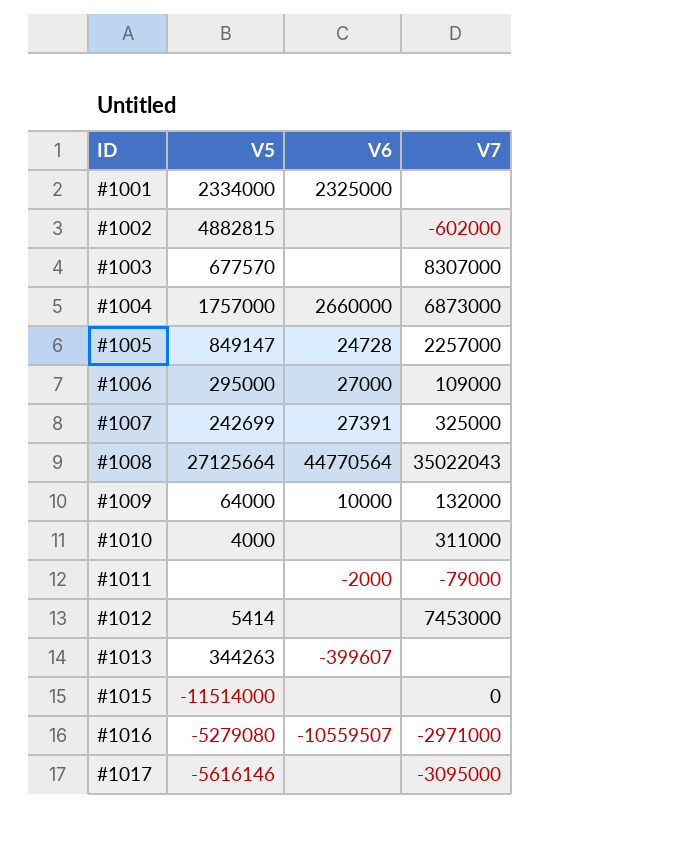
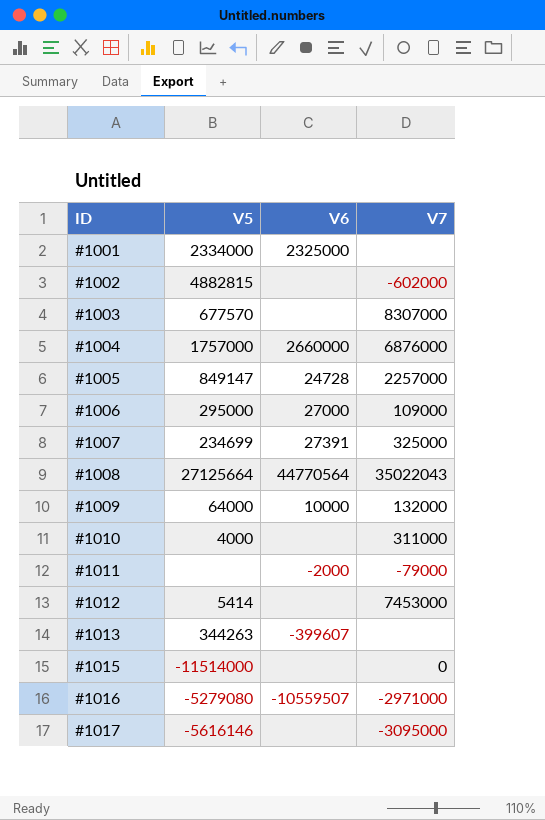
#1004 | V7: 6873000 -> 6876000
#1007 | V5: 242699 -> 234699

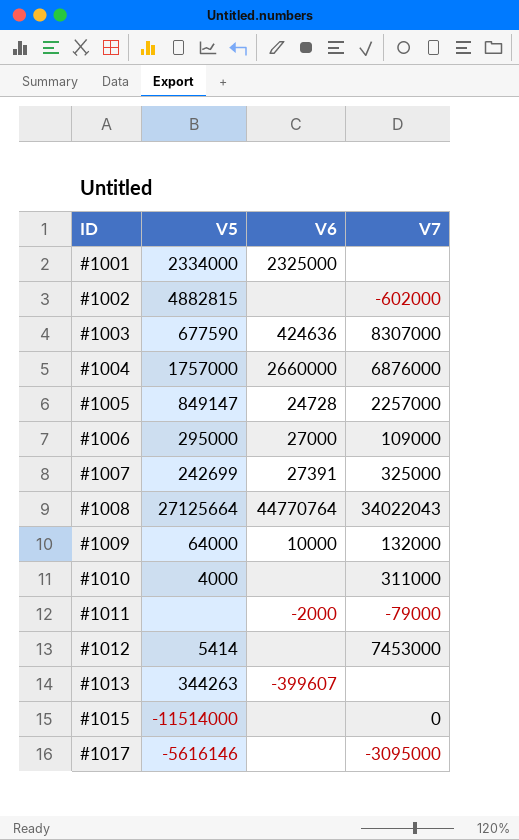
row #1016: -5279080 | -10559507 | -2971000 -> none
#1003 | V5: 677570 -> 677590
#1003 | V6: none -> 424636
#1007 | V5: 234699 -> 242699
#1008 | V6: 44770564 -> 44770764
#1008 | V7: 35022043 -> 34022043

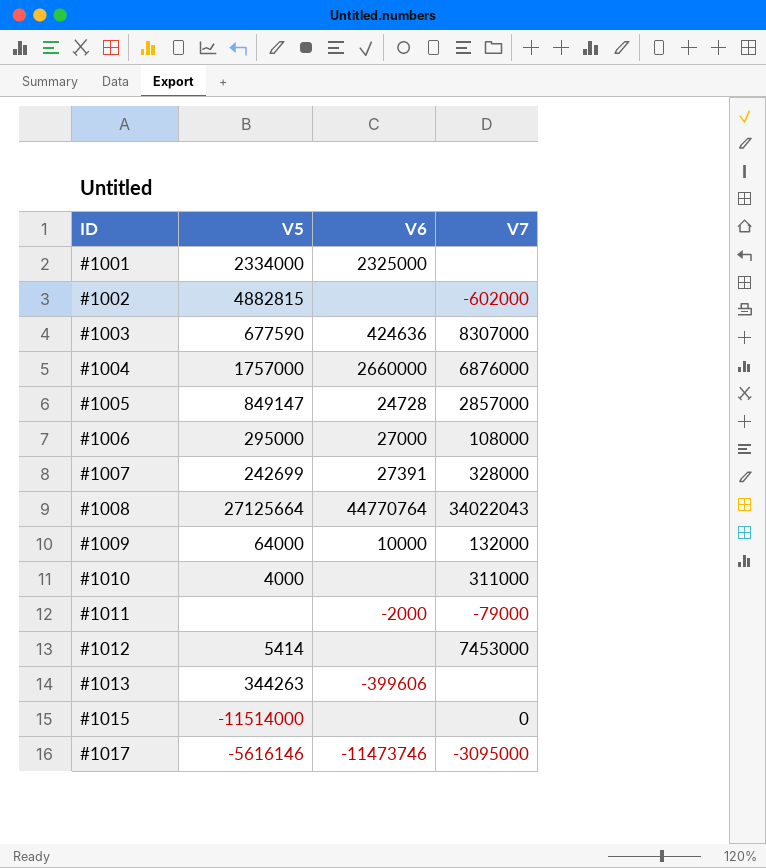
#1005 | V7: 2257000 -> 2857000
#1006 | V7: 109000 -> 108000
#1007 | V7: 325000 -> 328000
#1013 | V6: -399607 -> -399606
#1017 | V6: none -> -11473746

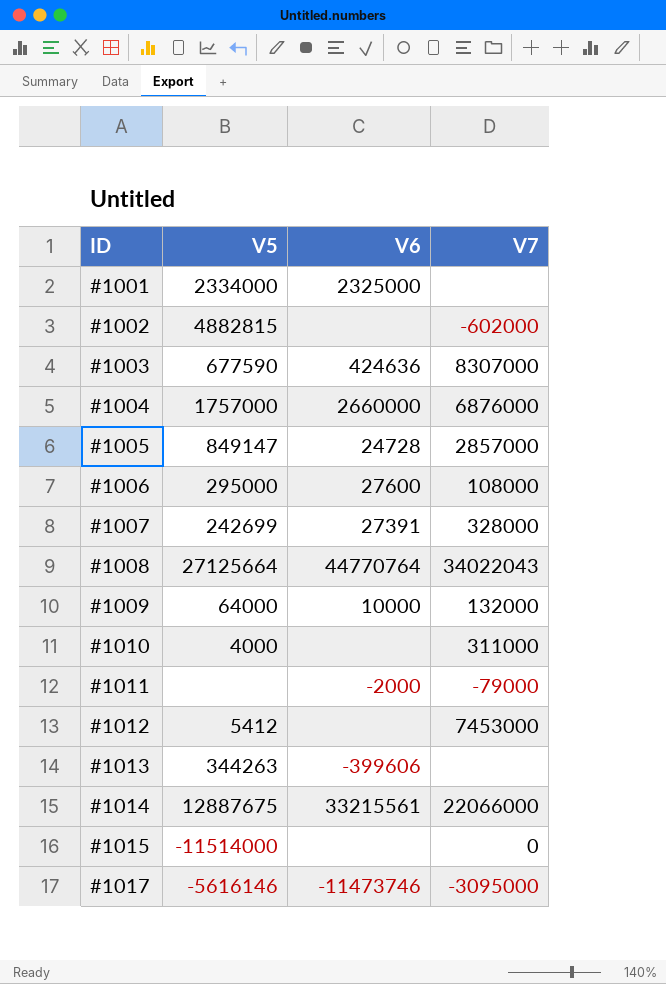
#1006 | V6: 27000 -> 27600
#1012 | V5: 5414 -> 5412
row #1014: none -> 12887675 | 33215561 | 22066000

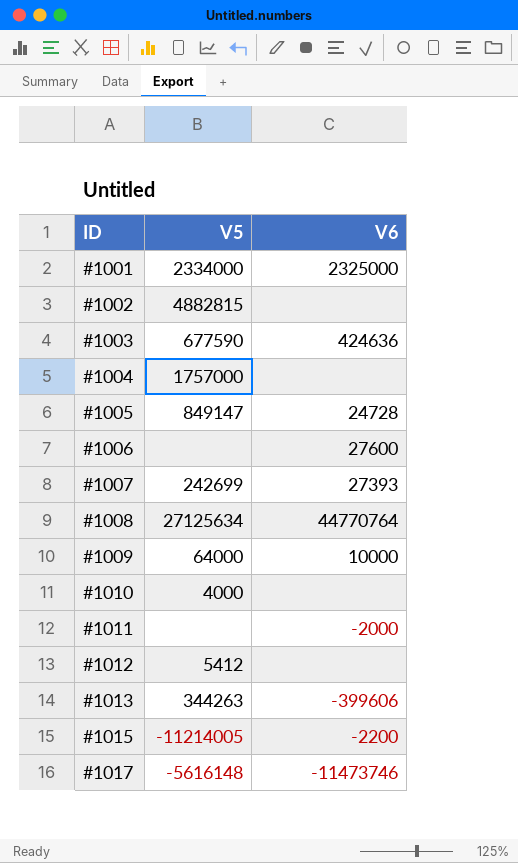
column V7 | position: 4 -> none
row #1014: 12887675 | 33215561 | 22066000 -> none
#1004 | V6: 2660000 -> none
#1006 | V5: 295000 -> none
#1007 | V6: 27391 -> 27393
#1008 | V5: 27125664 -> 27125634
#1015 | V5: -11514000 -> -11214005
#1015 | V6: none -> -2200
#1017 | V5: -5616146 -> -5616148

